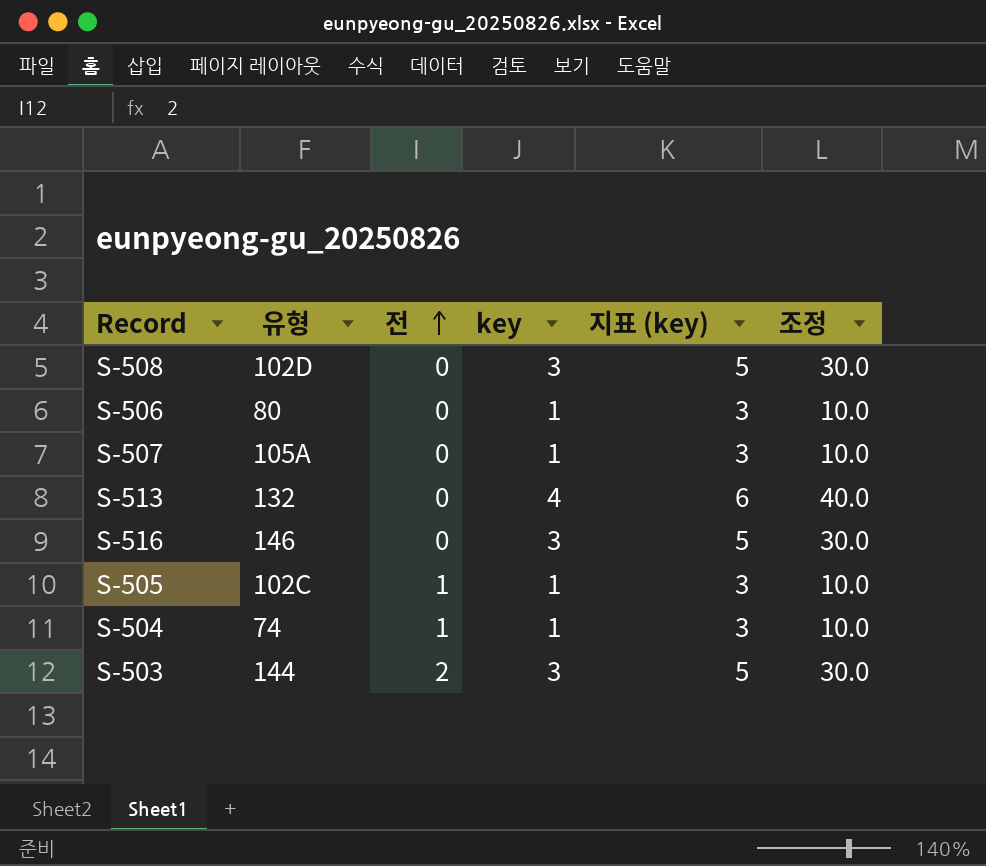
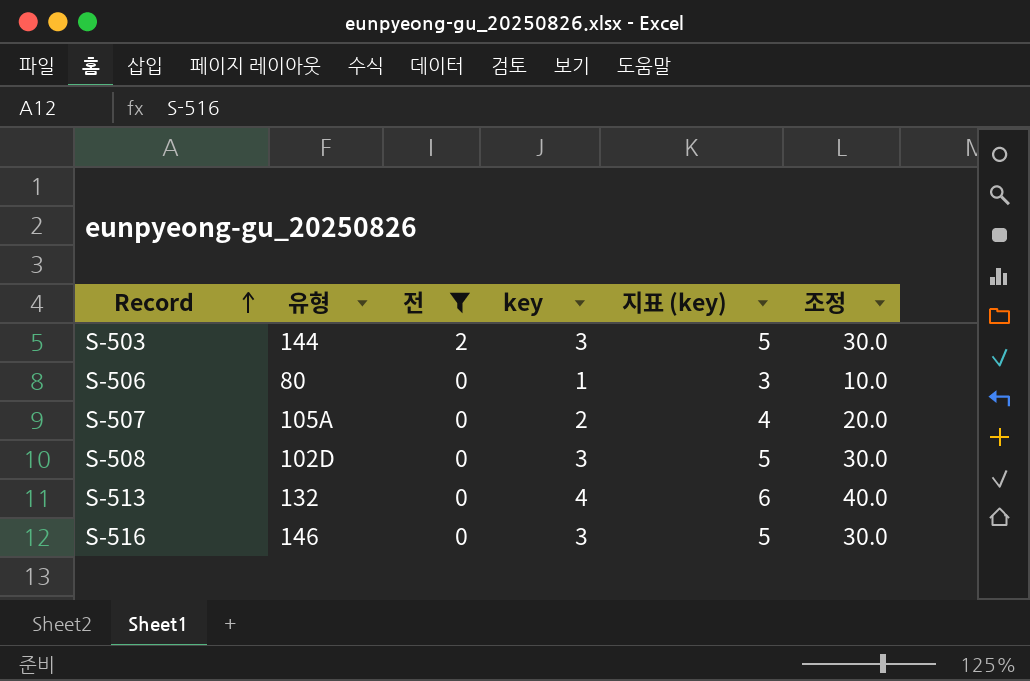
filter: none -> 전 != 1
row order: 전 ascending -> Record ascending
S-507 | key: 1 -> 2
S-507 | 지표 (key): 3 -> 4
S-507 | 조정: 10.0 -> 20.0

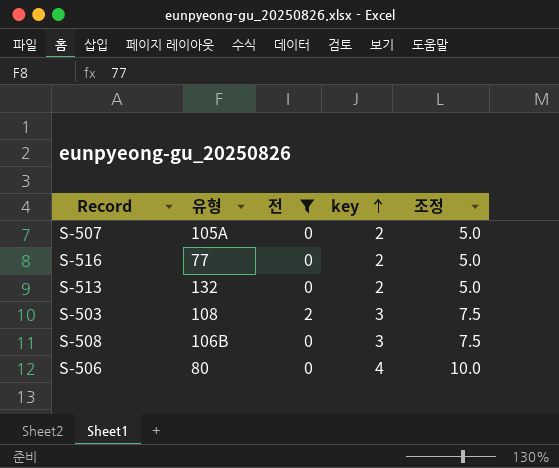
row order: Record ascending -> key ascending
column 지표 (key) | formula: [key] + 2 -> none
column 조정 | formula: [key] * 10 -> [key] * 2.5
S-516 | 유형: 146 -> 77
S-516 | key: 3 -> 2
S-513 | key: 4 -> 2
S-503 | 유형: 144 -> 108
S-508 | 유형: 102D -> 106B
S-506 | key: 1 -> 4

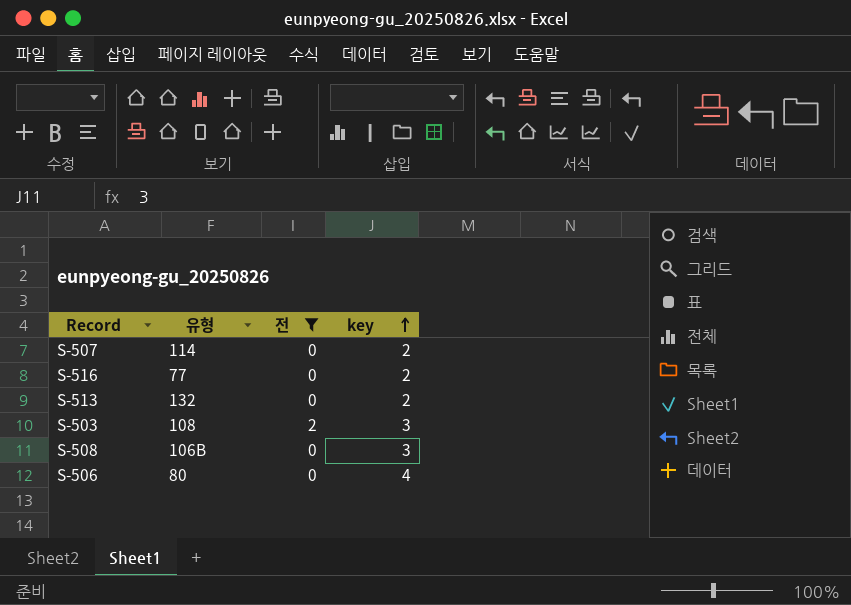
column 조정 | formula: [key] * 2.5 -> none
S-507 | 유형: 105A -> 114

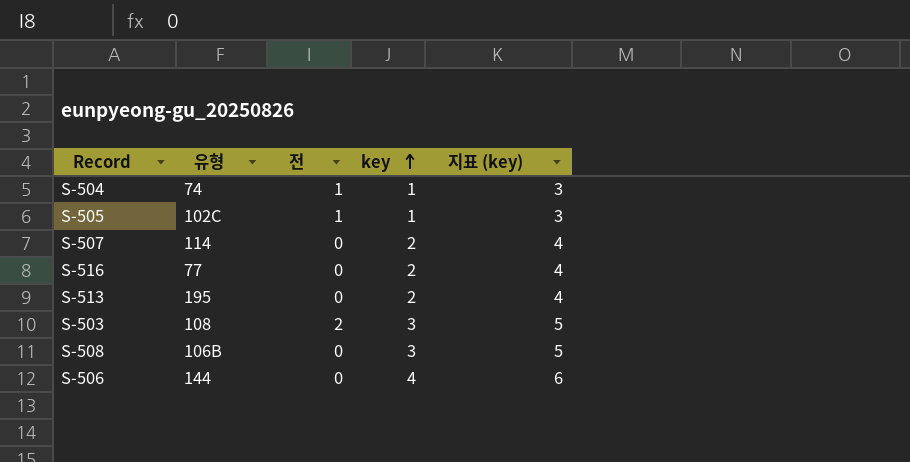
filter: 전 != 1 -> none
column 지표 (key) | formula: none -> [key] + 2
S-513 | 유형: 132 -> 195
S-506 | 유형: 80 -> 144

